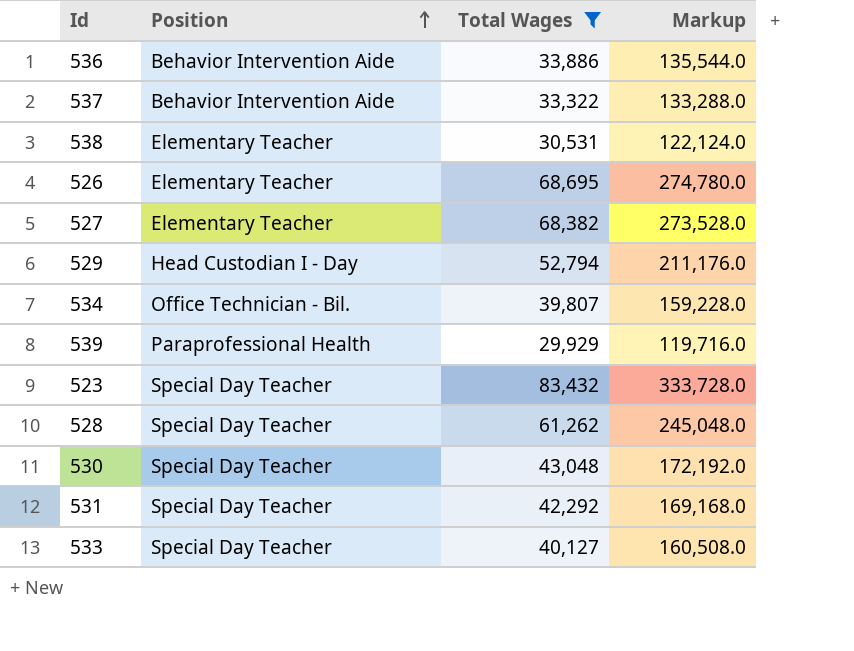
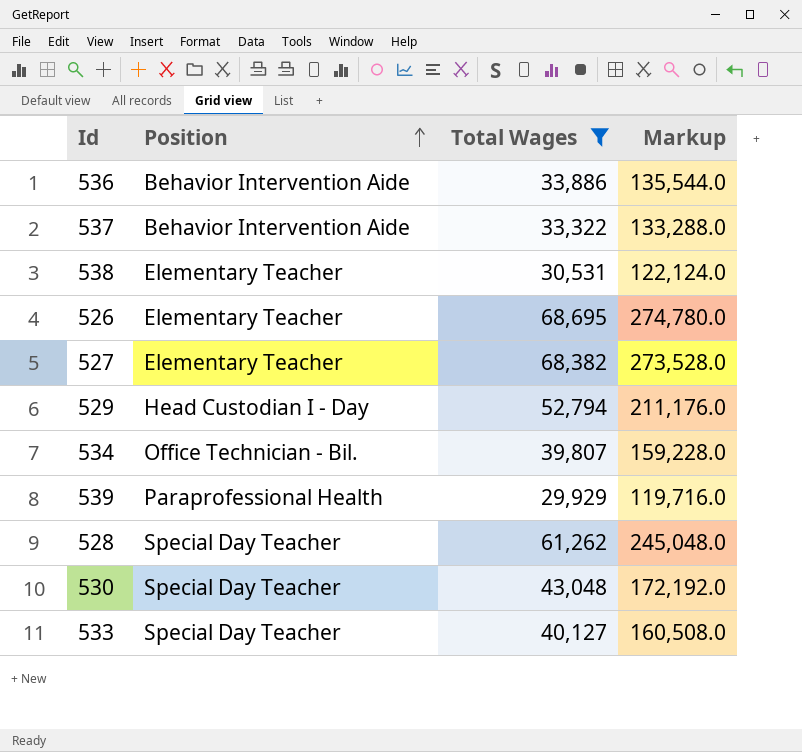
row 523: Special Day Teacher | 83,432 | 333,728.0 -> none
row 531: Special Day Teacher | 42,292 | 169,168.0 -> none

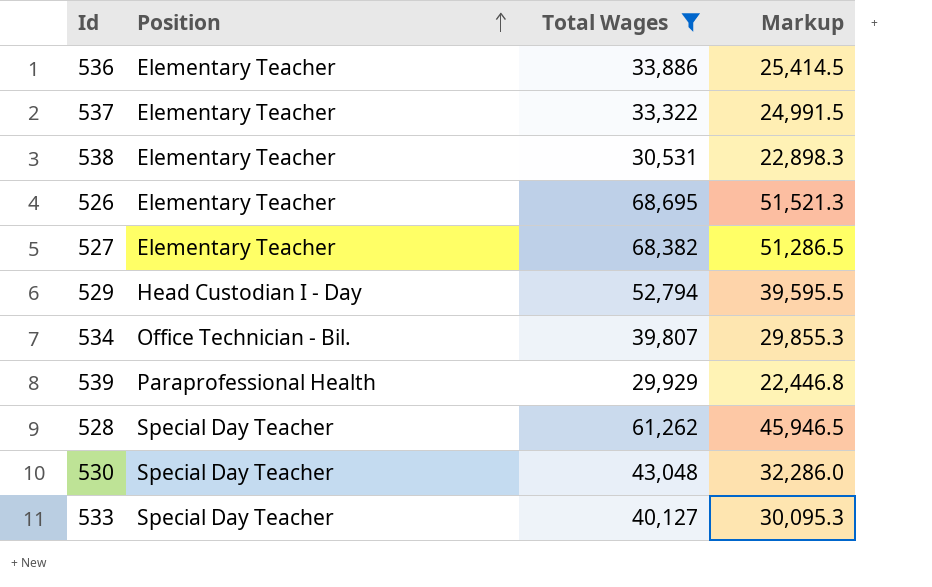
column Markup | formula: [Total Wages] * 4 -> [Total Wages] * 0.75
536 | Position: Behavior Intervention Aide -> Elementary Teacher
537 | Position: Behavior Intervention Aide -> Elementary Teacher

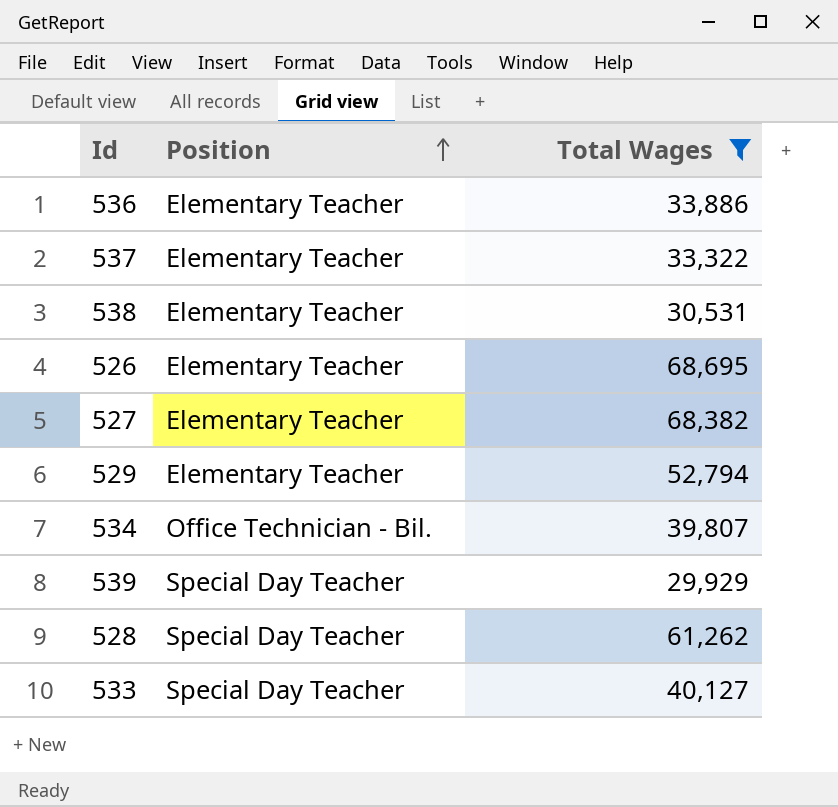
column Markup | formula: [Total Wages] * 0.75 -> none
row 530: Special Day Teacher | 43,048 | 32,286.0 -> none
529 | Position: Head Custodian I - Day -> Elementary Teacher
539 | Position: Paraprofessional Health -> Special Day Teacher

